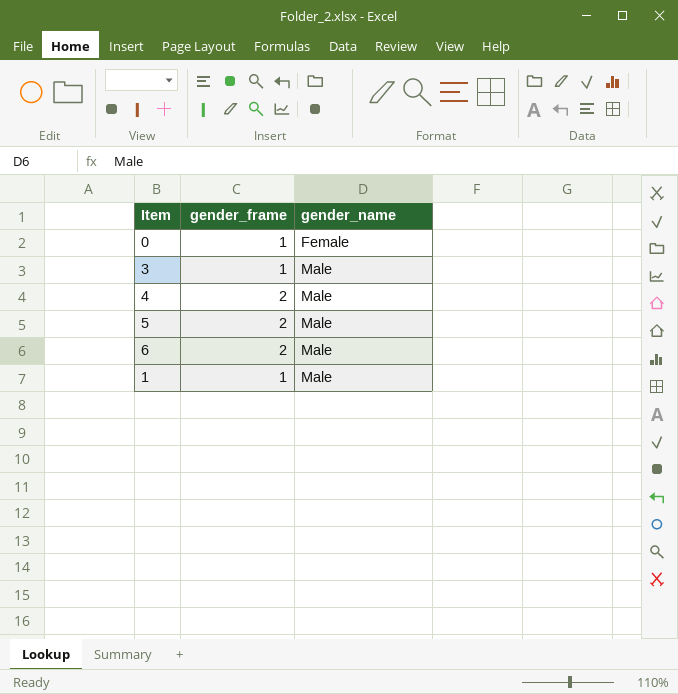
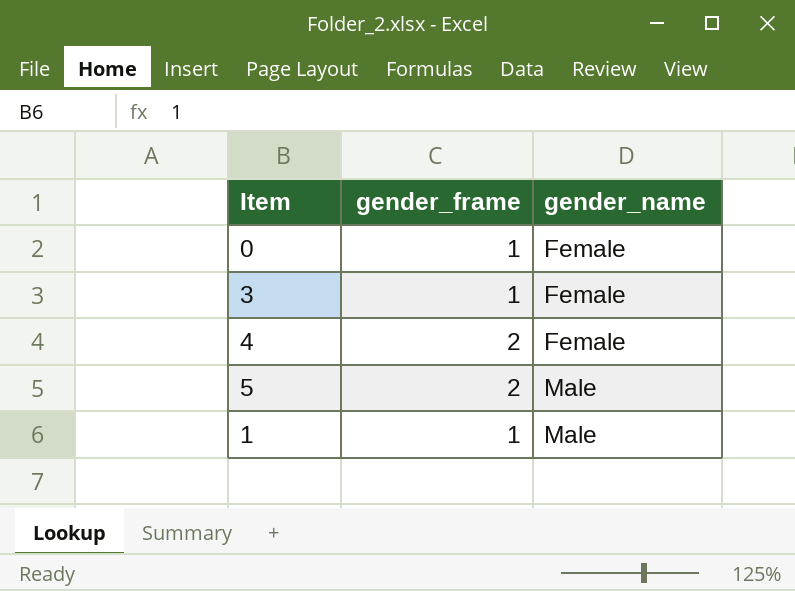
row 6: 2 | Male -> none
3 | gender_name: Male -> Female
4 | gender_name: Male -> Female

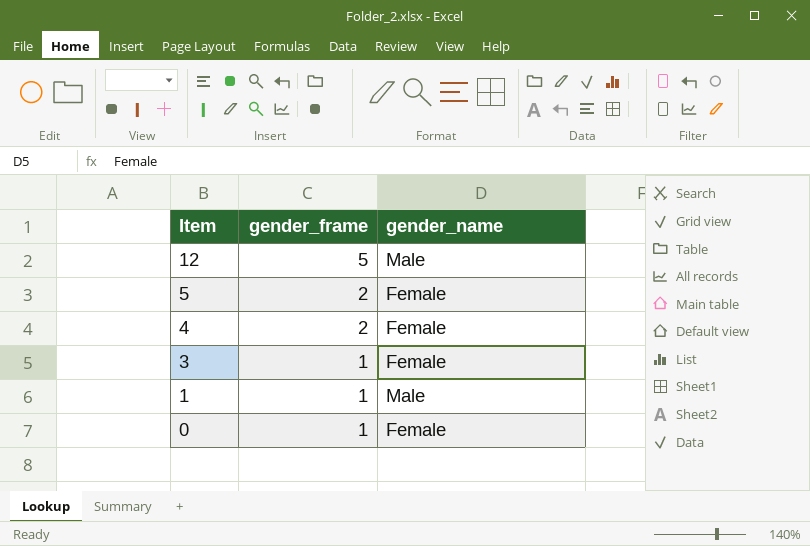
row order: gender_name ascending -> Item descending
row 12: none -> 5 | Male
5 | gender_name: Male -> Female

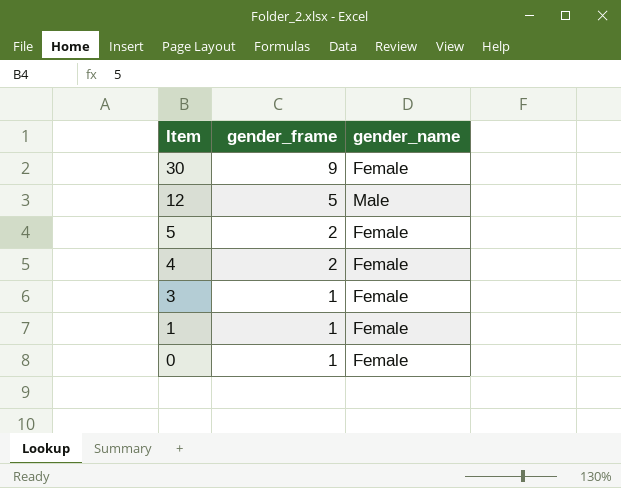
row 30: none -> 9 | Female
1 | gender_name: Male -> Female

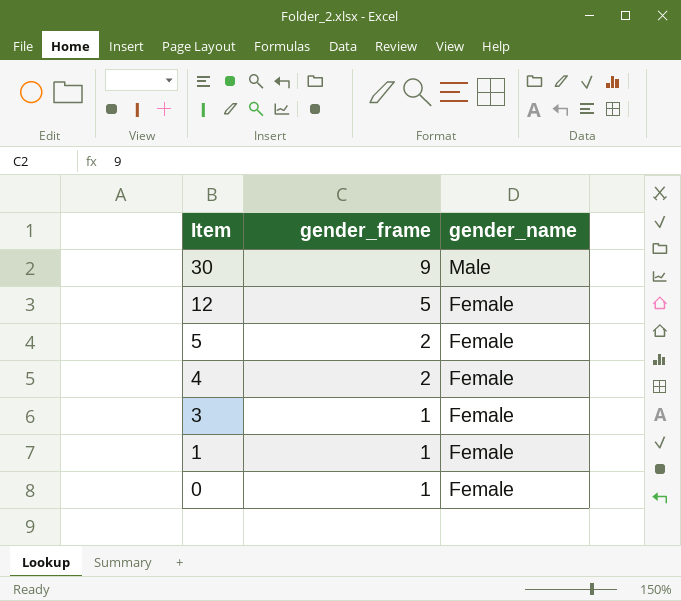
30 | gender_name: Female -> Male
12 | gender_name: Male -> Female

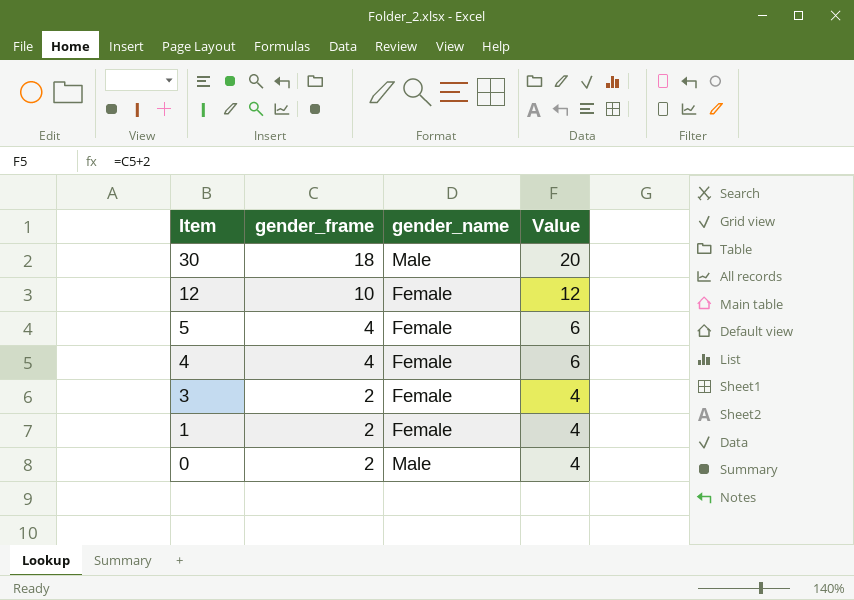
column Value | formula: none -> [gender_frame] + 2
30 | gender_frame: 9 -> 18
12 | gender_frame: 5 -> 10
5 | gender_frame: 2 -> 4
4 | gender_frame: 2 -> 4
3 | gender_frame: 1 -> 2
1 | gender_frame: 1 -> 2
0 | gender_frame: 1 -> 2
0 | gender_name: Female -> Male

